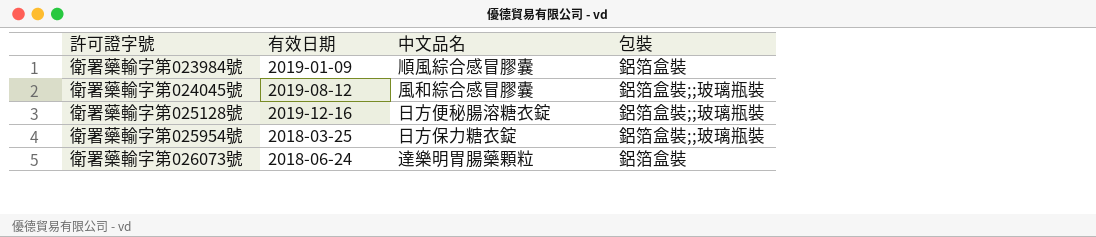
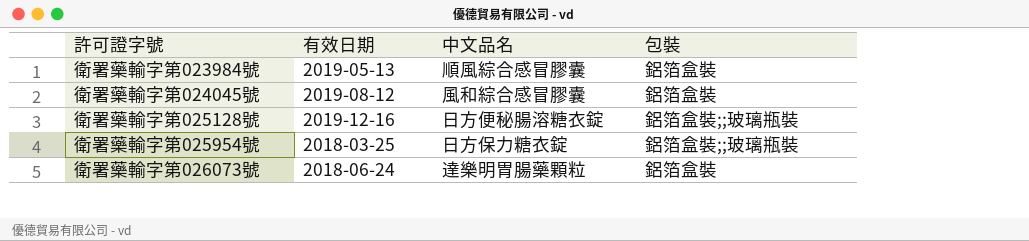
衛署藥輸字第023984號 | 有效日期: 2019-01-09 -> 2019-05-13
衛署藥輸字第024045號 | 包裝: 鋁箔盒裝;;玻璃瓶裝 -> 鋁箔盒裝

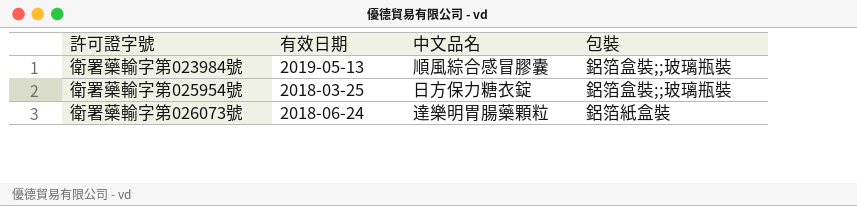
row 衛署藥輸字第024045號: 2019-08-12 | 風和綜合感冒膠囊 | 鋁箔盒裝 -> none
row 衛署藥輸字第025128號: 2019-12-16 | 日方便秘腸溶糖衣錠 | 鋁箔盒裝;;玻璃瓶裝 -> none
衛署藥輸字第023984號 | 包裝: 鋁箔盒裝 -> 鋁箔盒裝;;玻璃瓶裝
衛署藥輸字第026073號 | 包裝: 鋁箔盒裝 -> 鋁箔紙盒裝

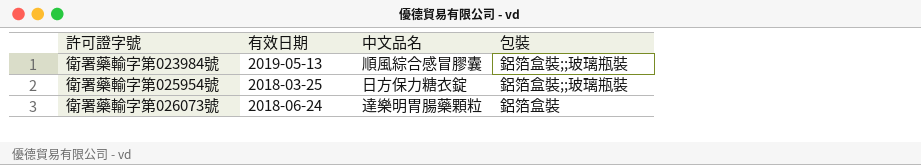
衛署藥輸字第026073號 | 包裝: 鋁箔紙盒裝 -> 鋁箔盒裝

